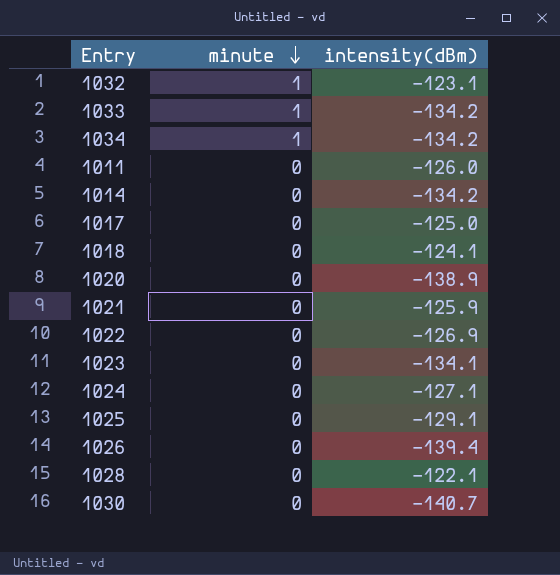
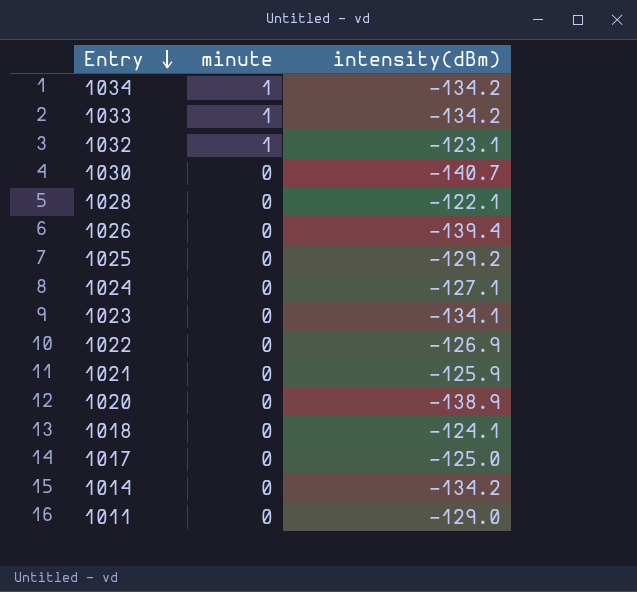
row order: minute descending -> Entry descending
1025 | intensity(dBm): -129.1 -> -129.2
1011 | intensity(dBm): -126.0 -> -129.0

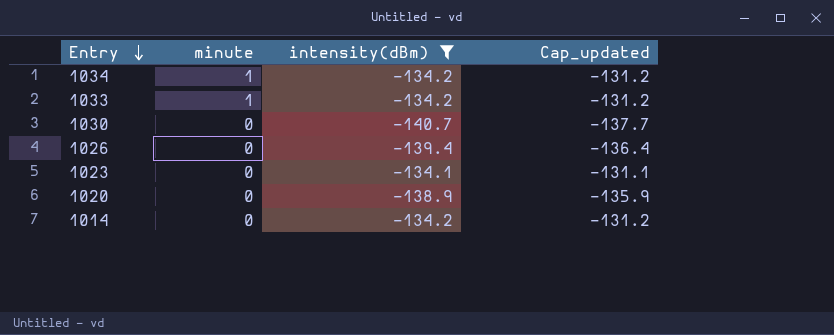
filter: none -> intensity(dBm) <= -134.1
column Cap_updated | formula: none -> [intensity(dBm)] + 3

